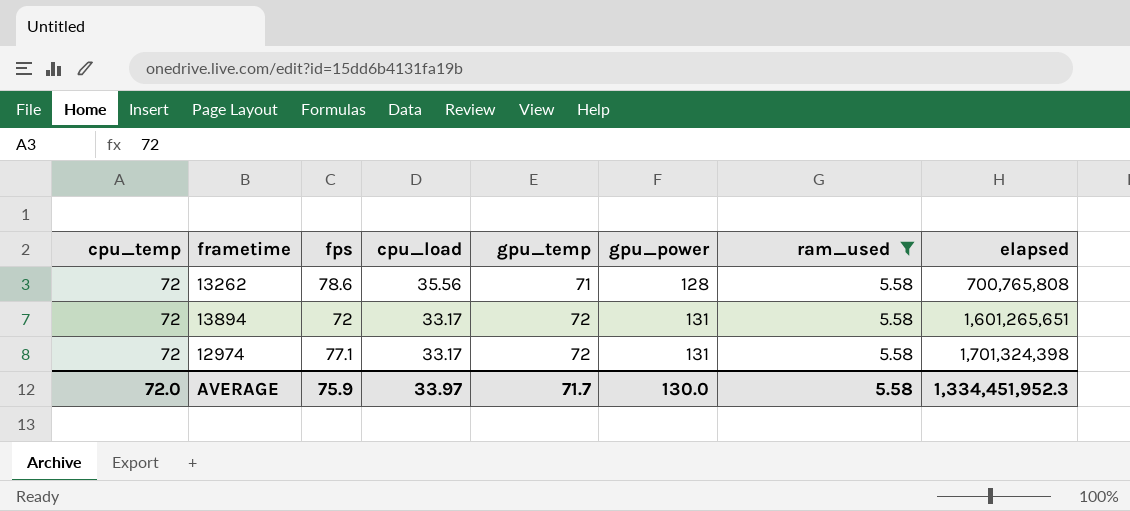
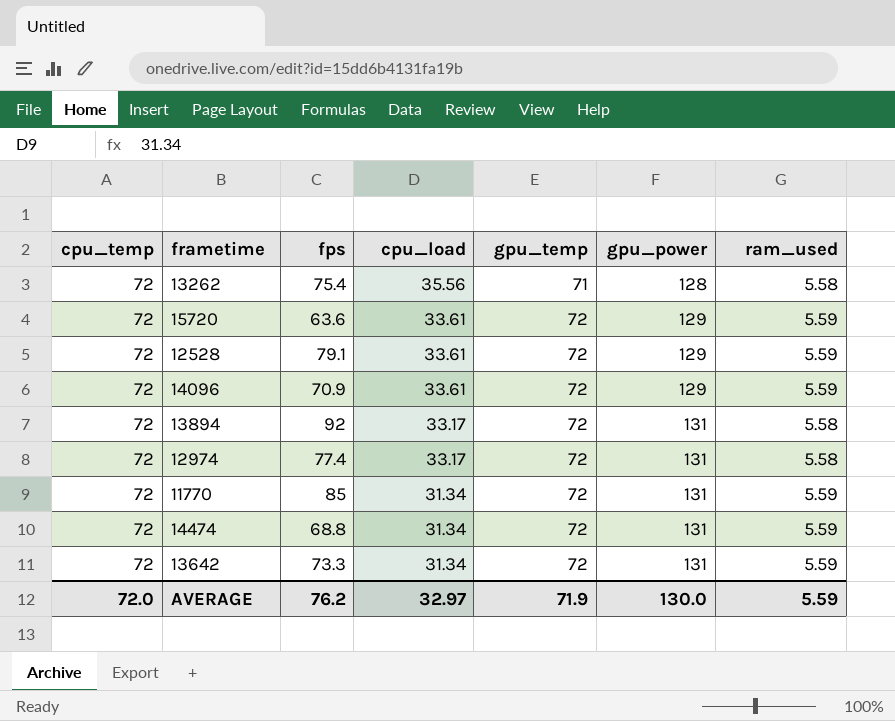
filter: ram_used = 5.58 -> none
column elapsed | position: 8 -> none
13262 | fps: 78.6 -> 75.4
13894 | fps: 72 -> 92
12974 | fps: 77.1 -> 77.4
AVERAGE | fps: 75.9 -> 76.2
AVERAGE | cpu_load: 33.97 -> 32.97
AVERAGE | gpu_temp: 71.7 -> 71.9
AVERAGE | ram_used: 5.58 -> 5.59

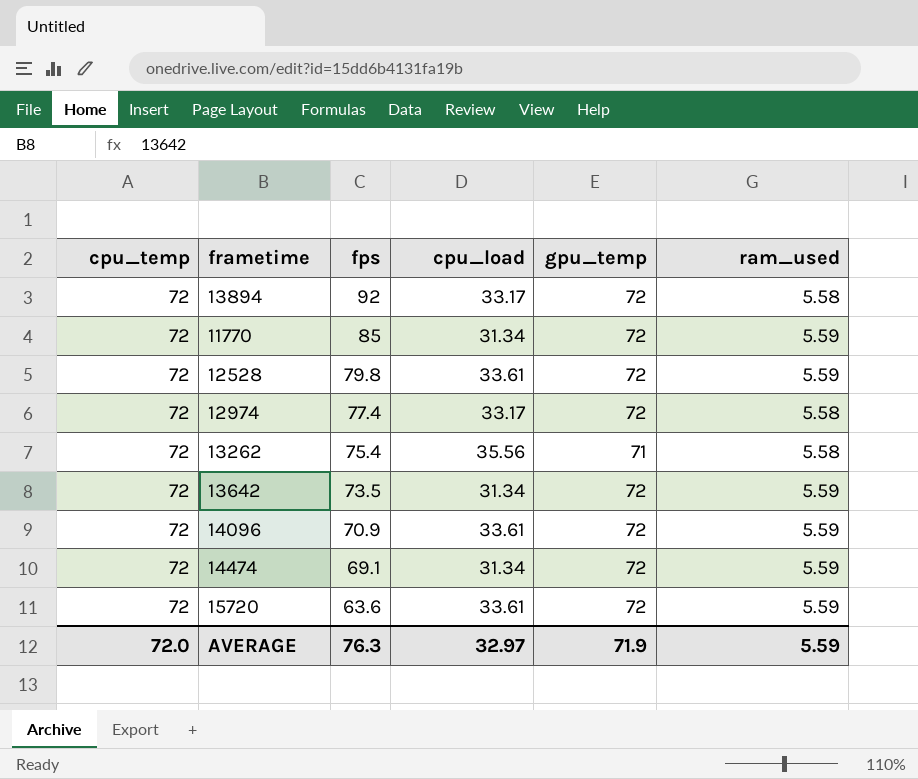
row order: cpu_load descending -> fps descending
column gpu_power | position: 6 -> none
12528 | fps: 79.1 -> 79.8
13642 | fps: 73.3 -> 73.5
14474 | fps: 68.8 -> 69.1
AVERAGE | fps: 76.2 -> 76.3

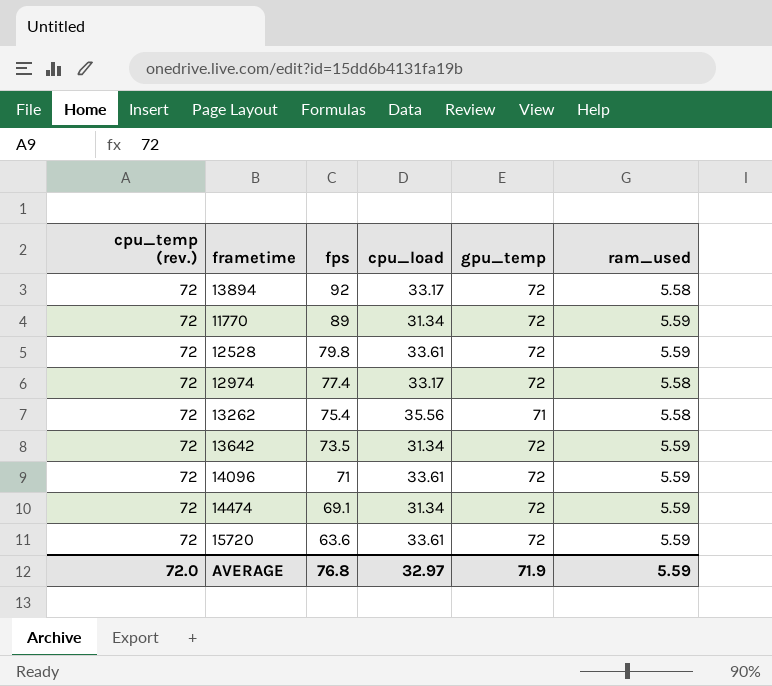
column name: cpu_temp -> cpu_temp (rev.)
11770 | fps: 85 -> 89
14096 | fps: 70.9 -> 71
AVERAGE | fps: 76.3 -> 76.8

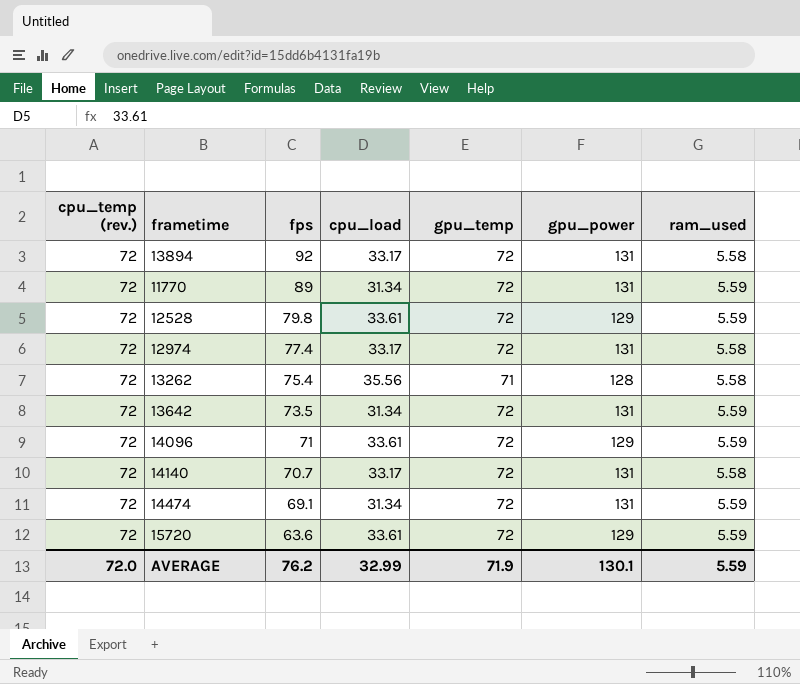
column gpu_power | position: none -> 6
row 14140: none -> 72 | 70.7 | 33.17 | 72 | 131 | 5.58
AVERAGE | fps: 76.8 -> 76.2
AVERAGE | cpu_load: 32.97 -> 32.99

